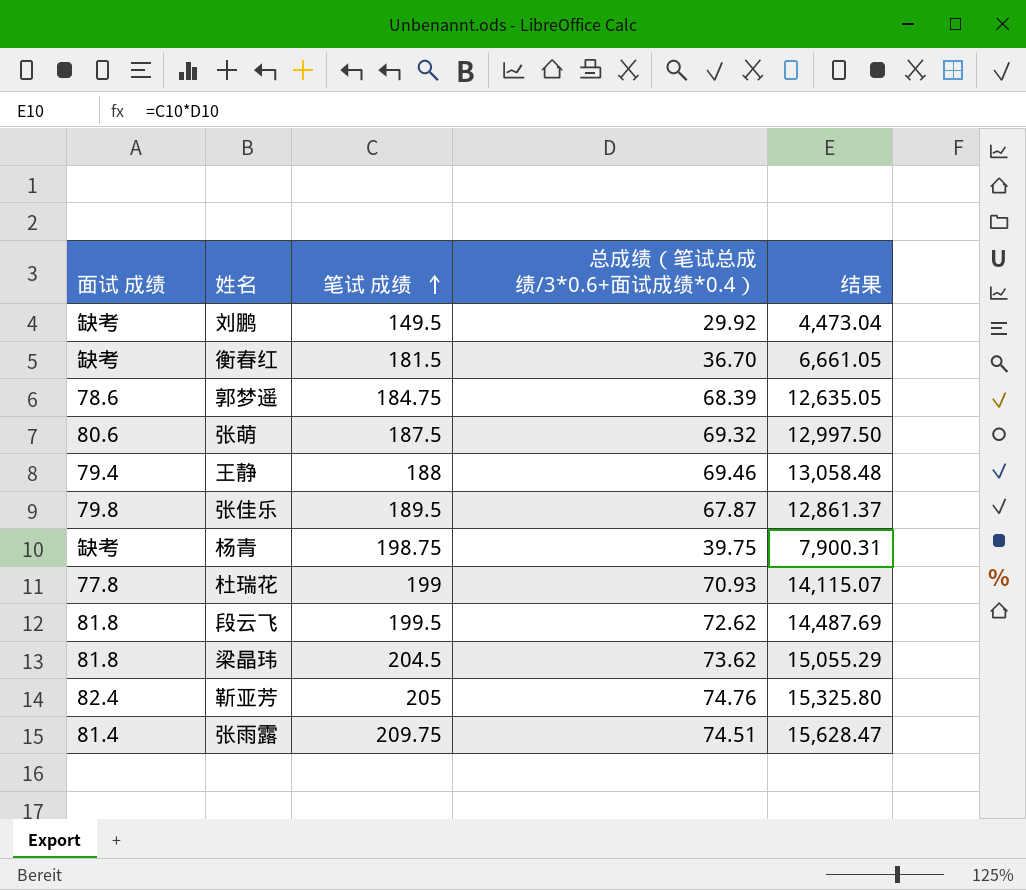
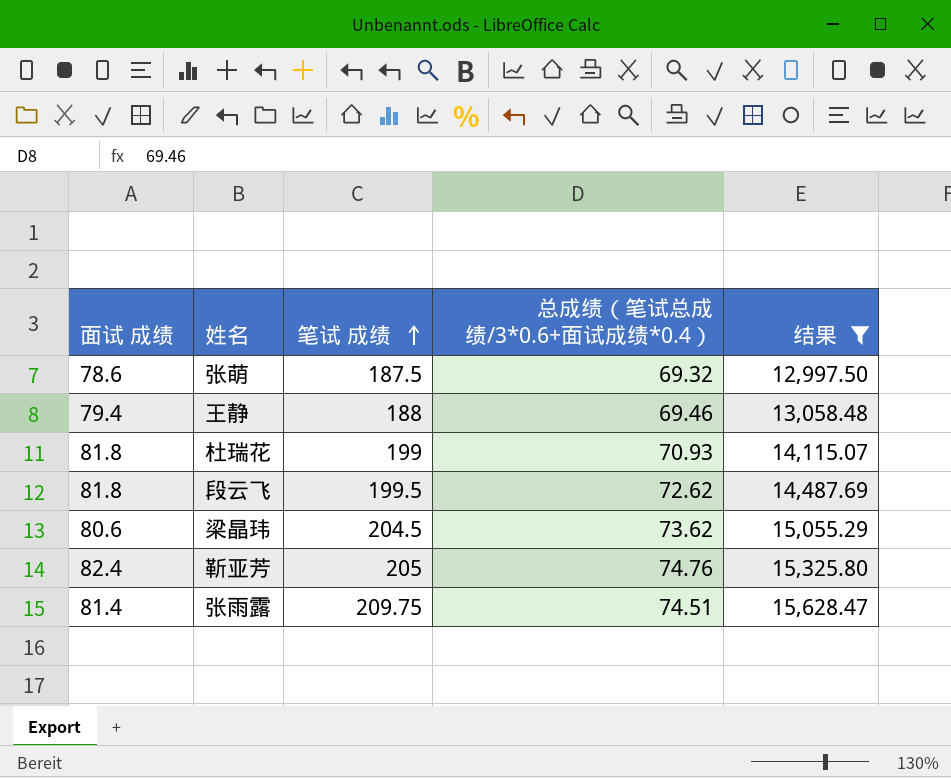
filter: none -> 结果 >= 12,997.50
张萌 | 面试 成绩: 80.6 -> 78.6
杜瑞花 | 面试 成绩: 77.8 -> 81.8
梁晶玮 | 面试 成绩: 81.8 -> 80.6

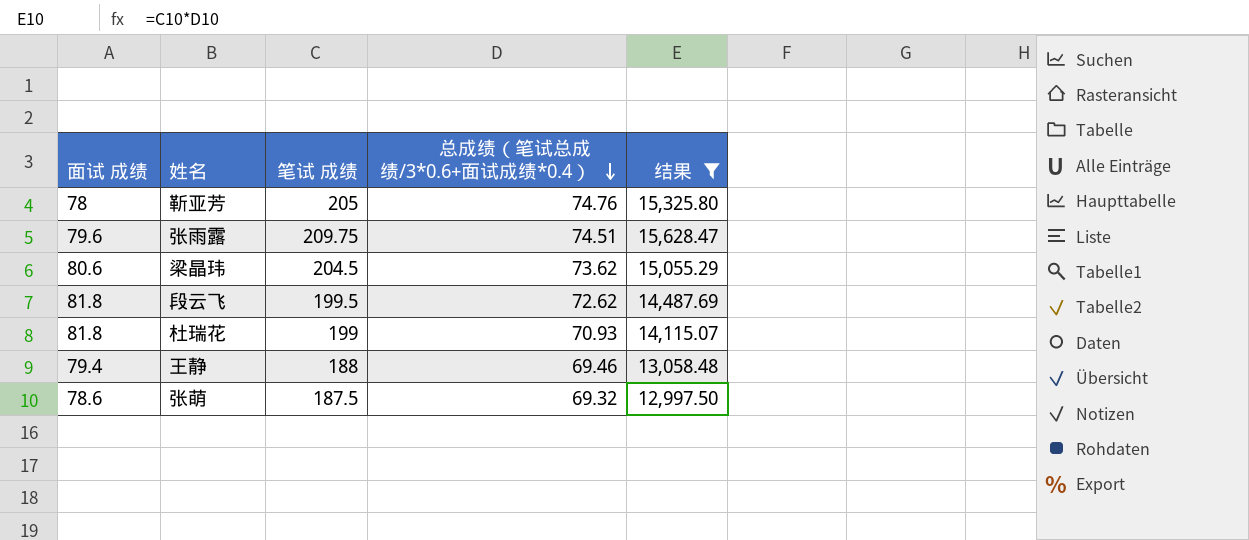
row order: 笔试 成绩 ascending -> 总成绩（笔试总成绩/3*0.6+面试成绩*0.4） descending
靳亚芳 | 面试 成绩: 82.4 -> 78
张雨露 | 面试 成绩: 81.4 -> 79.6

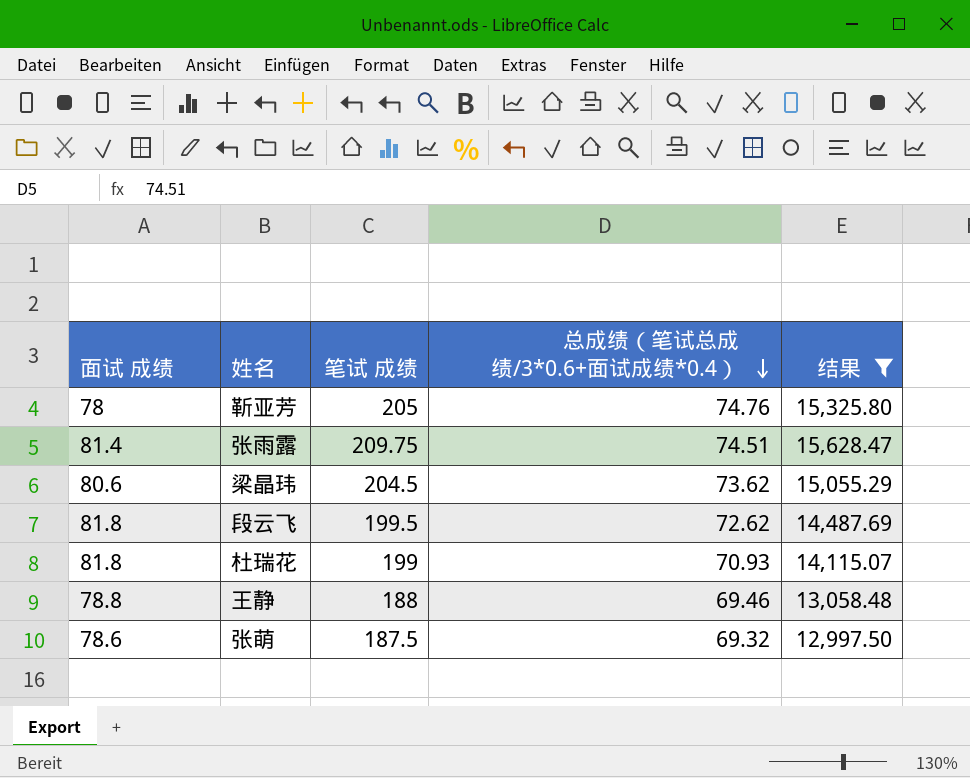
张雨露 | 面试 成绩: 79.6 -> 81.4
王静 | 面试 成绩: 79.4 -> 78.8

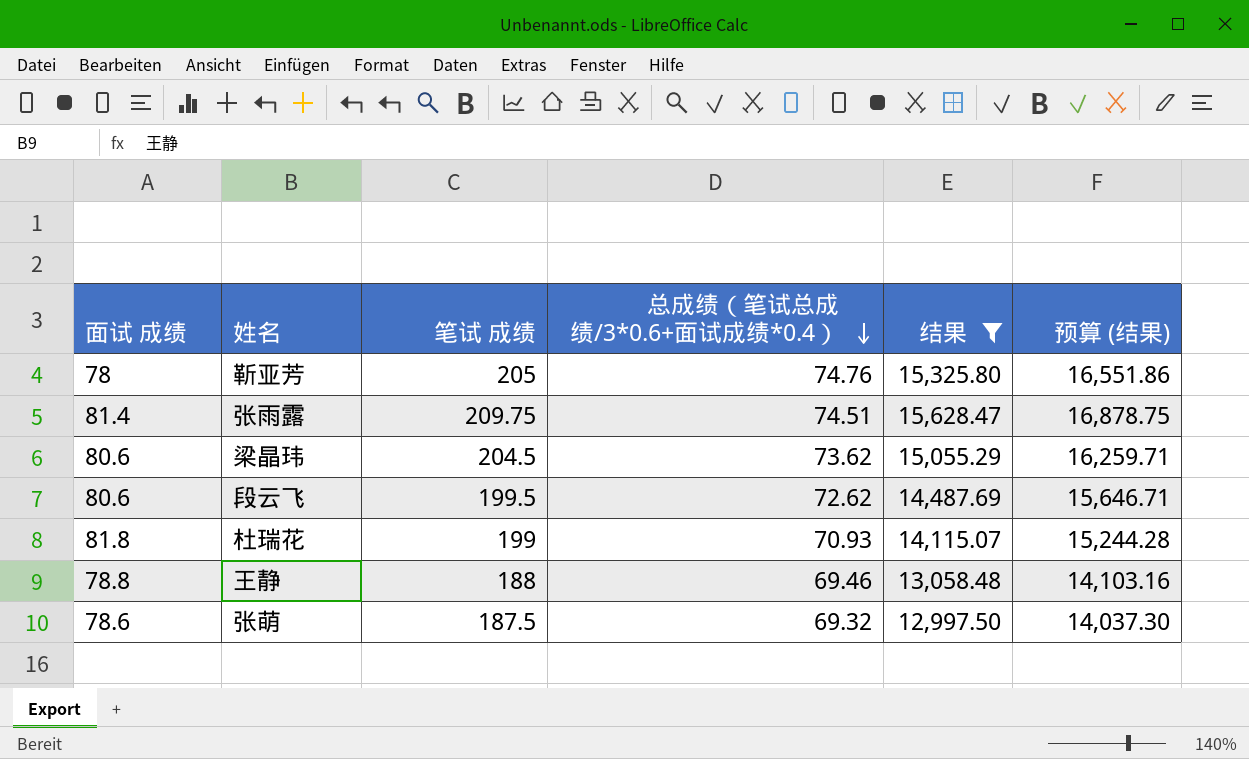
column 预算 (结果) | formula: none -> [结果] * 1.08
段云飞 | 面试 成绩: 81.8 -> 80.6

